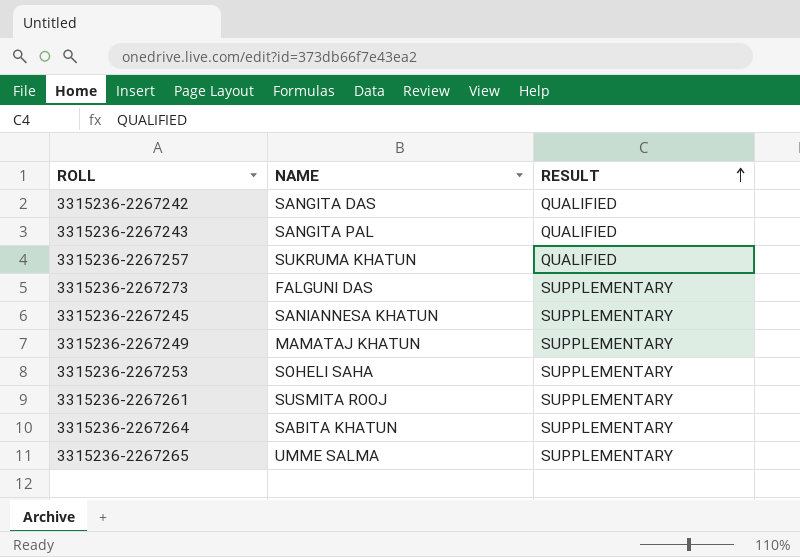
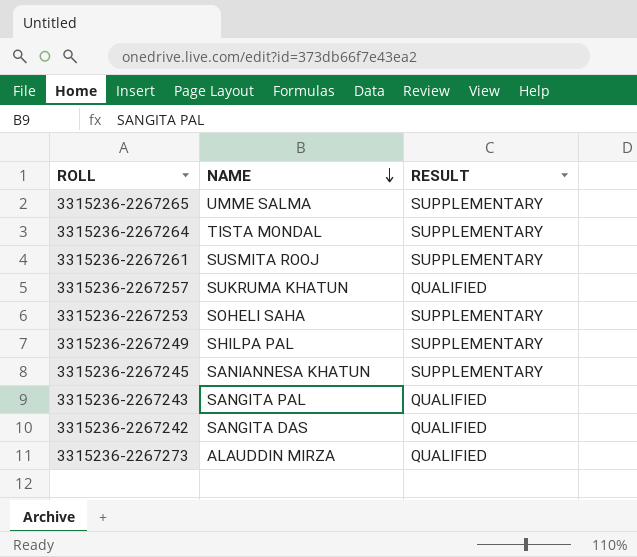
row order: RESULT ascending -> NAME descending
3315236-2267264 | NAME: SABITA KHATUN -> TISTA MONDAL
3315236-2267249 | NAME: MAMATAJ KHATUN -> SHILPA PAL
3315236-2267273 | NAME: FALGUNI DAS -> ALAUDDIN MIRZA
3315236-2267273 | RESULT: SUPPLEMENTARY -> QUALIFIED

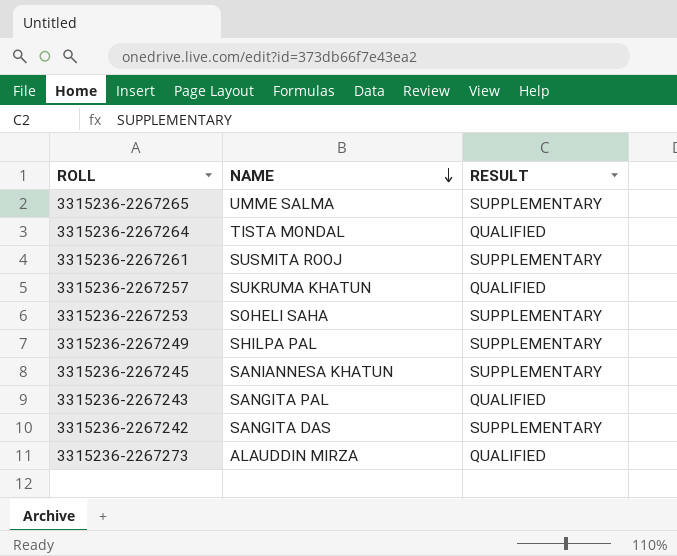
3315236-2267264 | RESULT: SUPPLEMENTARY -> QUALIFIED
3315236-2267242 | RESULT: QUALIFIED -> SUPPLEMENTARY

